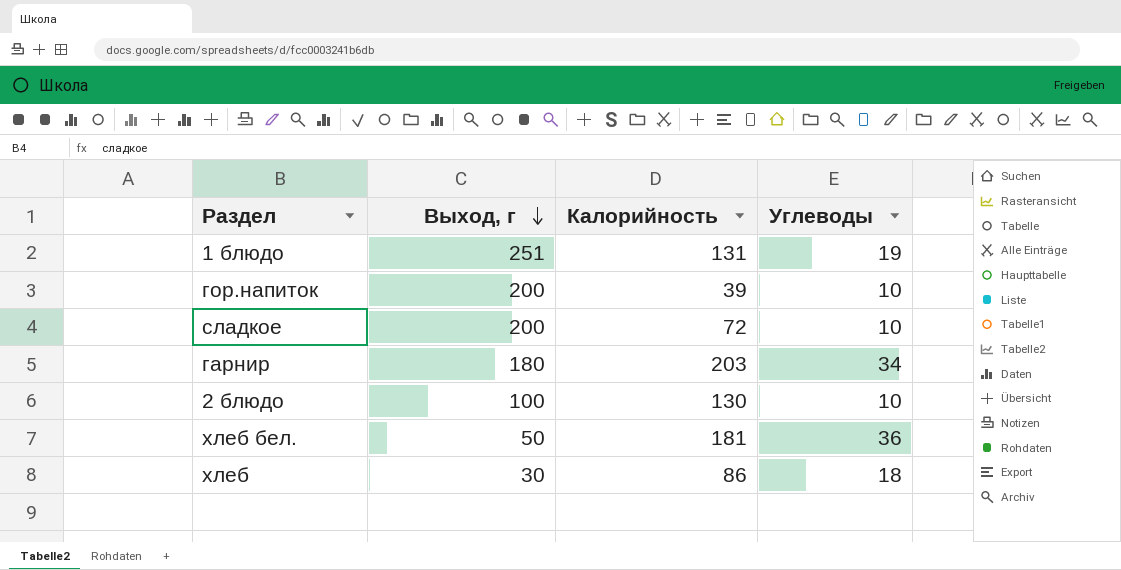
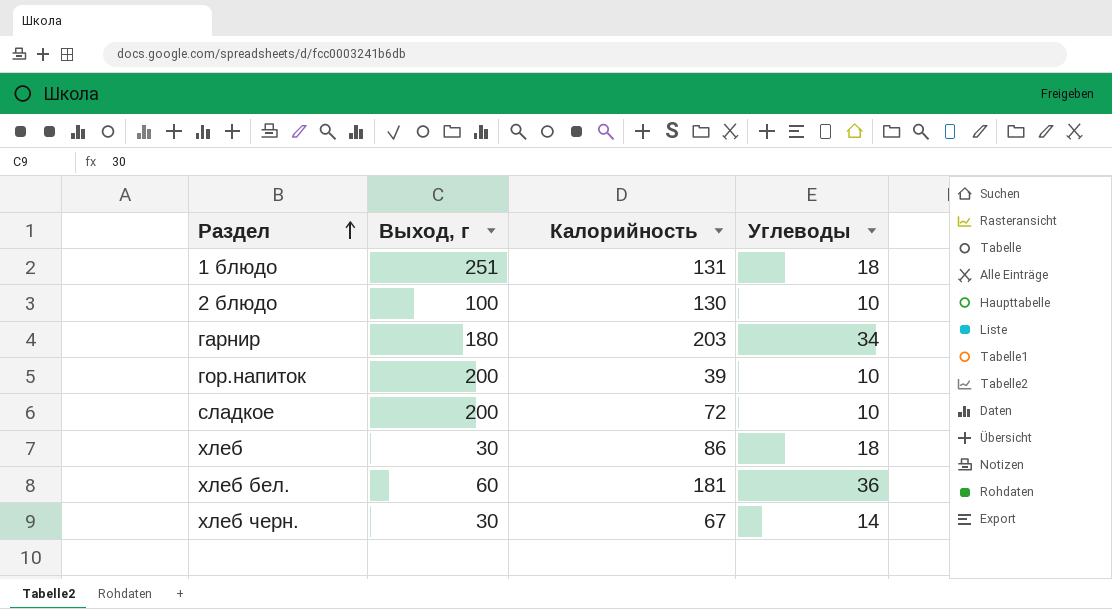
row order: Выход, г descending -> Раздел ascending
1 блюдо | Углеводы: 19 -> 18
хлеб бел. | Выход, г: 50 -> 60
row хлеб черн.: none -> 30 | 67 | 14

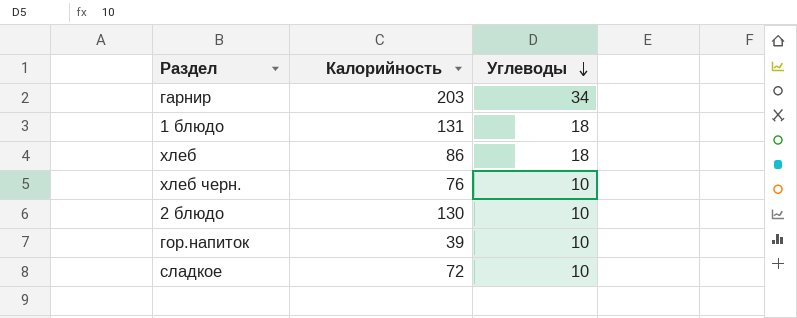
row order: Раздел ascending -> Углеводы descending
column Выход, г | position: 2 -> none
row хлеб бел.: 60 | 181 | 36 -> none
хлеб черн. | Калорийность: 67 -> 76
хлеб черн. | Углеводы: 14 -> 10

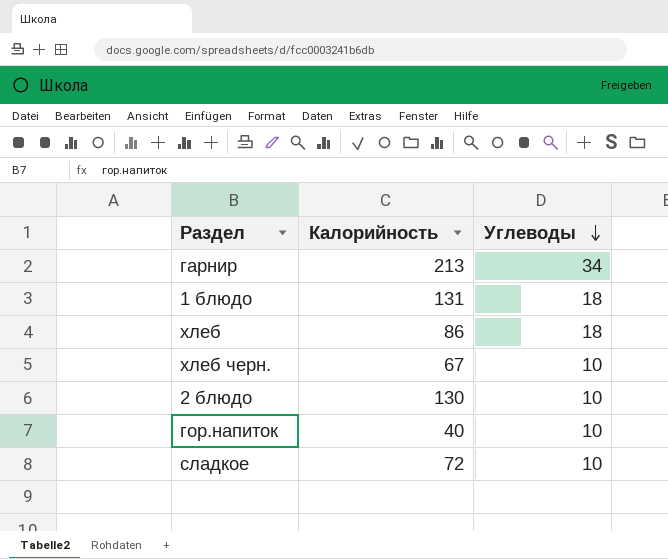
гарнир | Калорийность: 203 -> 213
хлеб черн. | Калорийность: 76 -> 67
гор.напиток | Калорийность: 39 -> 40

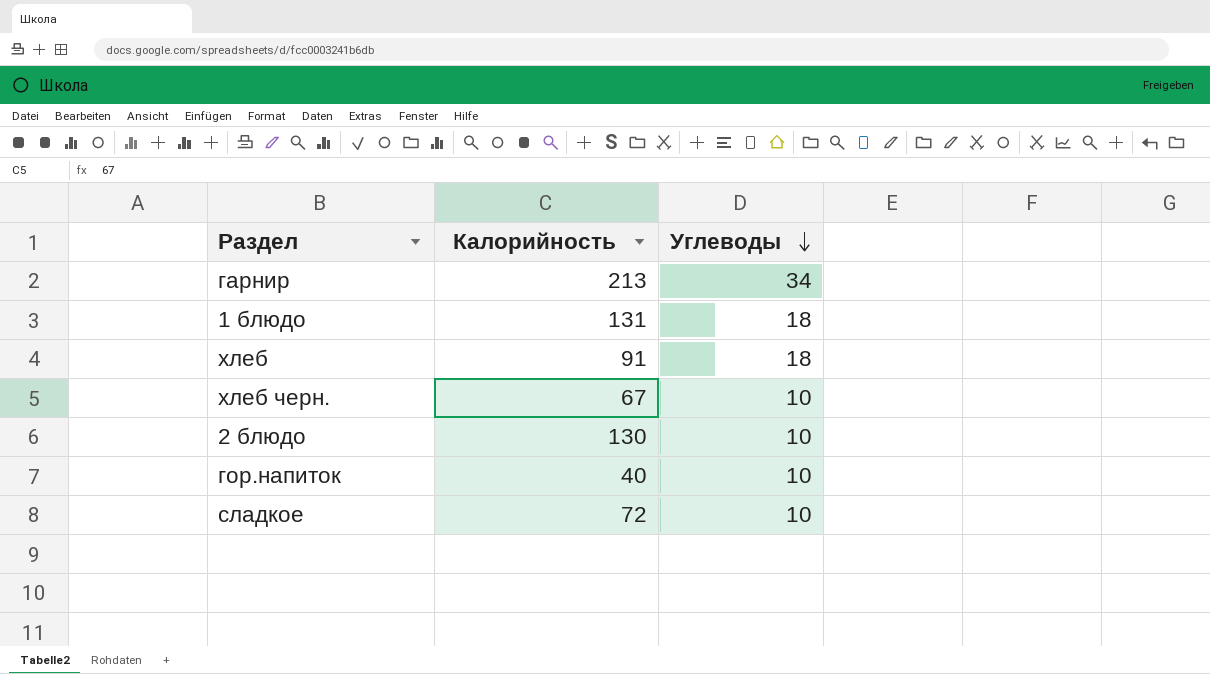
хлеб | Калорийность: 86 -> 91

